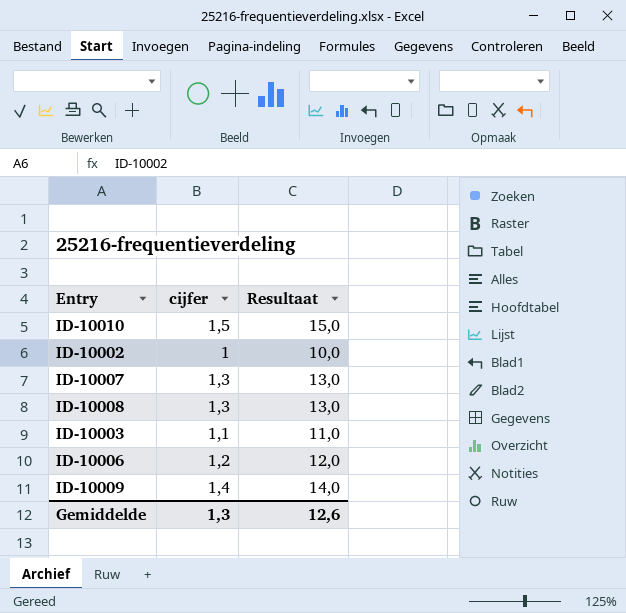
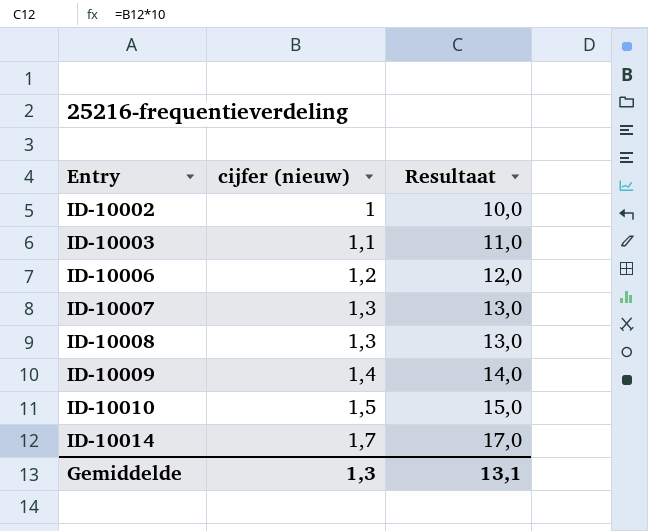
row order: none -> Entry ascending
column name: cijfer -> cijfer (nieuw)
row ID-10014: none -> 1,7 | 17,0
Gemiddelde | Resultaat: 12,6 -> 13,1

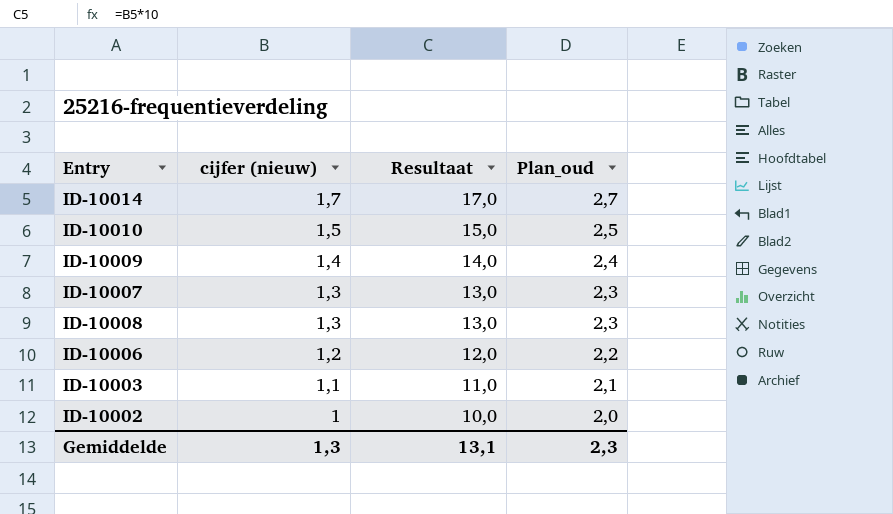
row order: Entry ascending -> cijfer (nieuw) descending
column Plan_oud | formula: none -> [cijfer (nieuw)] + 1

